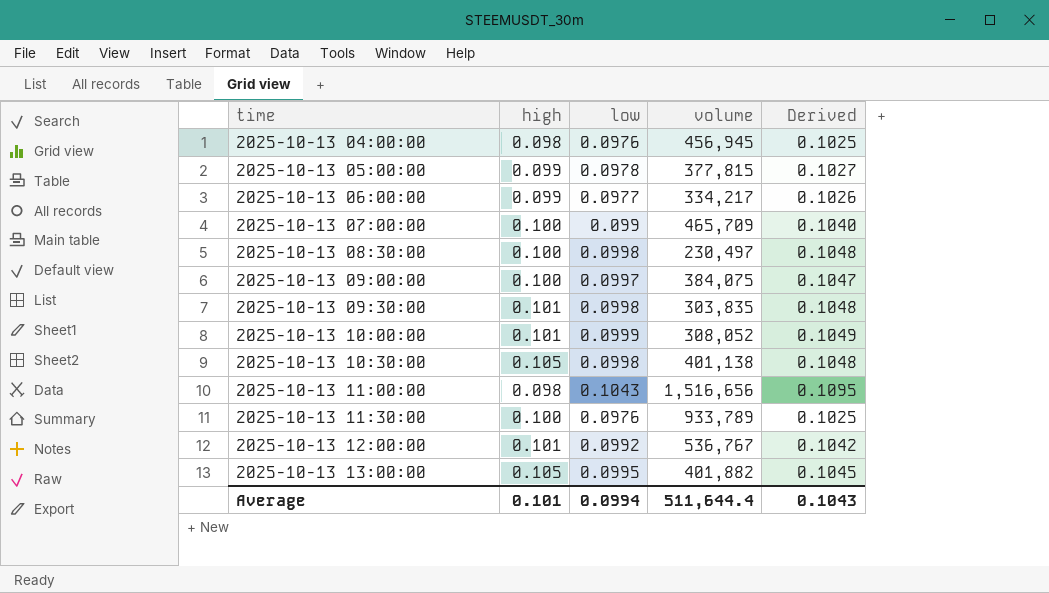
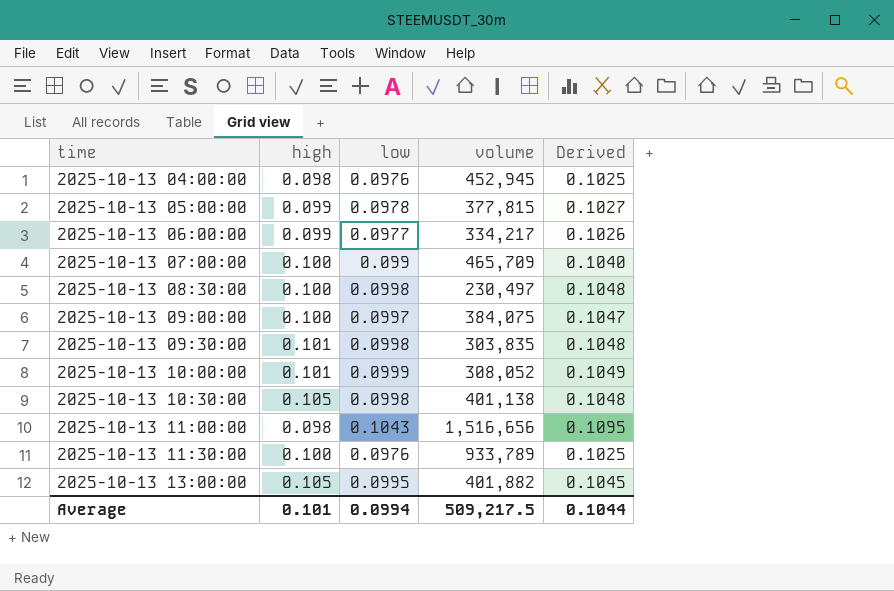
row 2025-10-13 12:00:00: 0.101 | 0.0992 | 536,767 | 0.1042 -> none
2025-10-13 04:00:00 | volume: 456,945 -> 452,945
Average | volume: 511,644.4 -> 509,217.5
Average | Derived: 0.1043 -> 0.1044

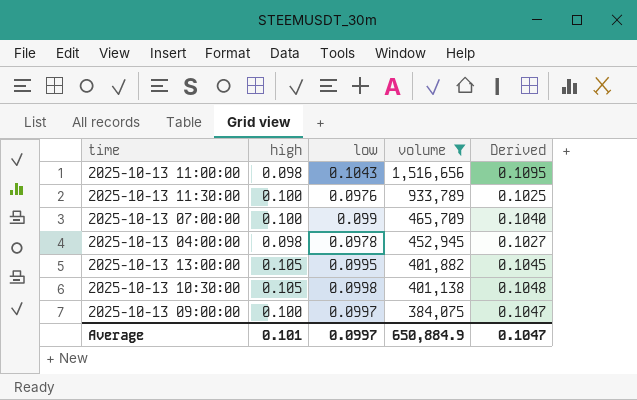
filter: none -> volume >= 384,075
row order: time ascending -> volume descending
2025-10-13 04:00:00 | low: 0.0976 -> 0.0978
2025-10-13 04:00:00 | Derived: 0.1025 -> 0.1027
Average | low: 0.0994 -> 0.0997
Average | volume: 509,217.5 -> 650,884.9
Average | Derived: 0.1044 -> 0.1047

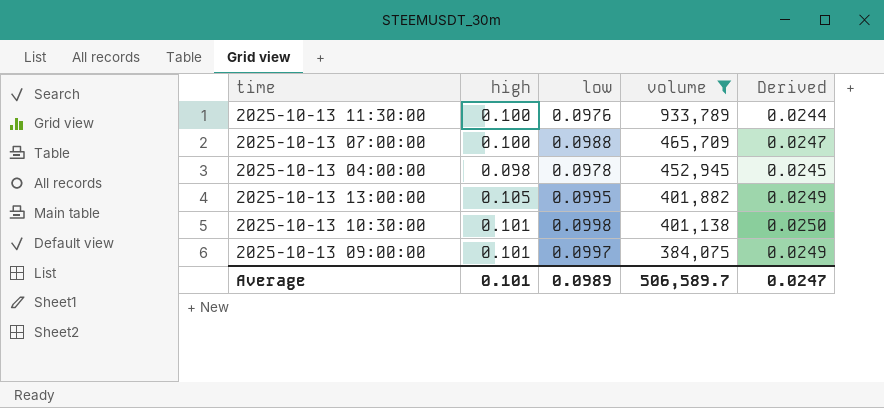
column Derived | formula: [low] * 1.05 -> [low] * 0.25
row 2025-10-13 11:00:00: 0.098 | 0.1043 | 1,516,656 | 0.1095 -> none
2025-10-13 07:00:00 | low: 0.099 -> 0.0988
2025-10-13 10:30:00 | high: 0.105 -> 0.101
2025-10-13 09:00:00 | high: 0.100 -> 0.101
Average | low: 0.0997 -> 0.0989
Average | volume: 650,884.9 -> 506,589.7
Average | Derived: 0.1047 -> 0.0247

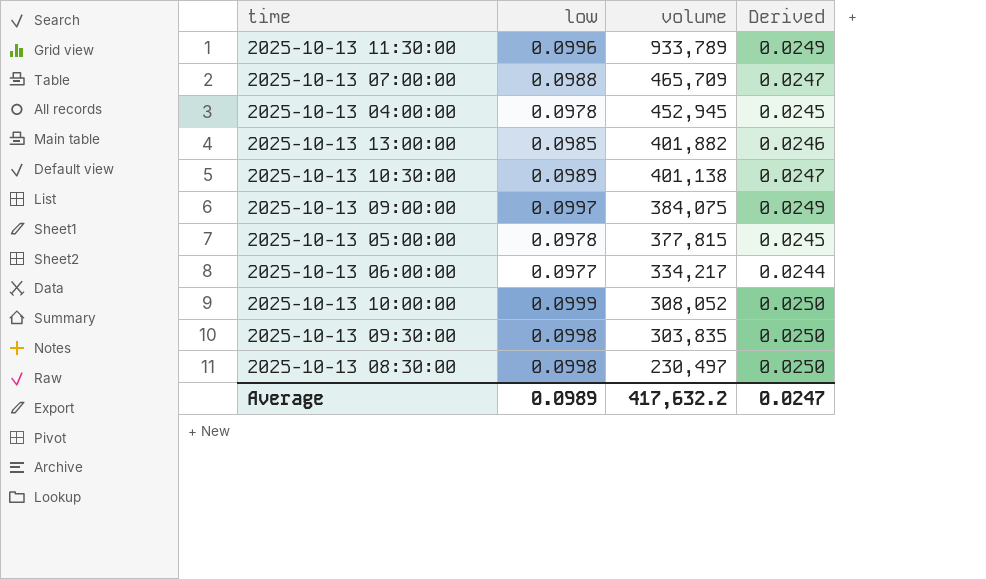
filter: volume >= 384,075 -> none
column high | position: 2 -> none
2025-10-13 11:30:00 | low: 0.0976 -> 0.0996
2025-10-13 11:30:00 | Derived: 0.0244 -> 0.0249
2025-10-13 13:00:00 | low: 0.0995 -> 0.0985
2025-10-13 13:00:00 | Derived: 0.0249 -> 0.0246
2025-10-13 10:30:00 | low: 0.0998 -> 0.0989
2025-10-13 10:30:00 | Derived: 0.0250 -> 0.0247
Average | volume: 506,589.7 -> 417,632.2

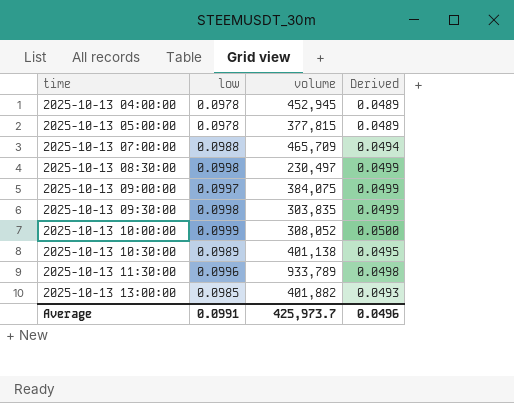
row order: volume descending -> time ascending
column Derived | formula: [low] * 0.25 -> [low] * 0.5
row 2025-10-13 06:00:00: 0.0977 | 334,217 | 0.0244 -> none
Average | low: 0.0989 -> 0.0991
Average | volume: 417,632.2 -> 425,973.7
Average | Derived: 0.0247 -> 0.0496

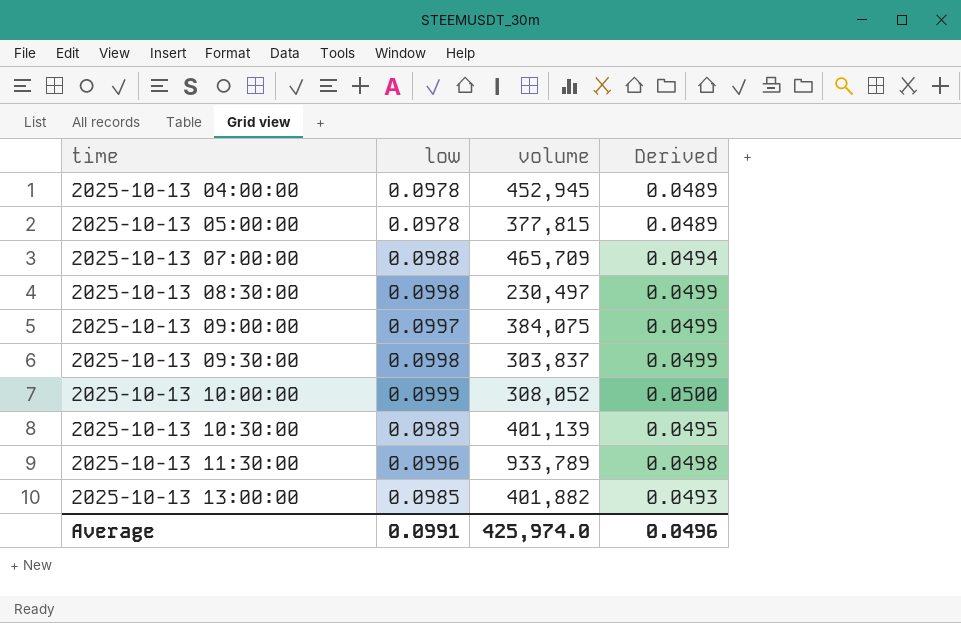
2025-10-13 09:30:00 | volume: 303,835 -> 303,837
2025-10-13 10:30:00 | volume: 401,138 -> 401,139
Average | volume: 425,973.7 -> 425,974.0

